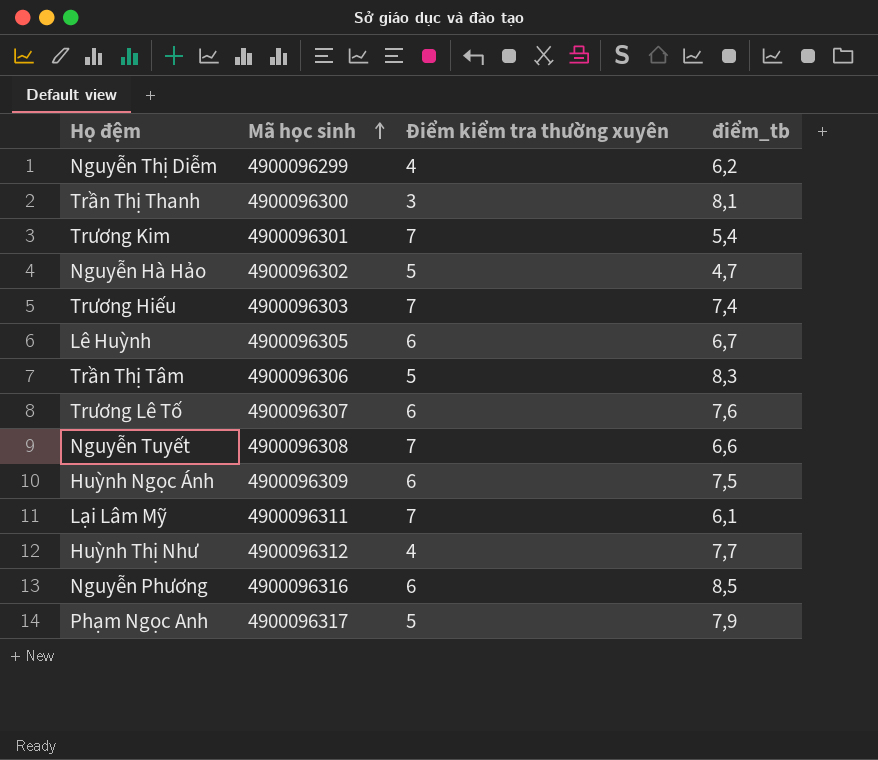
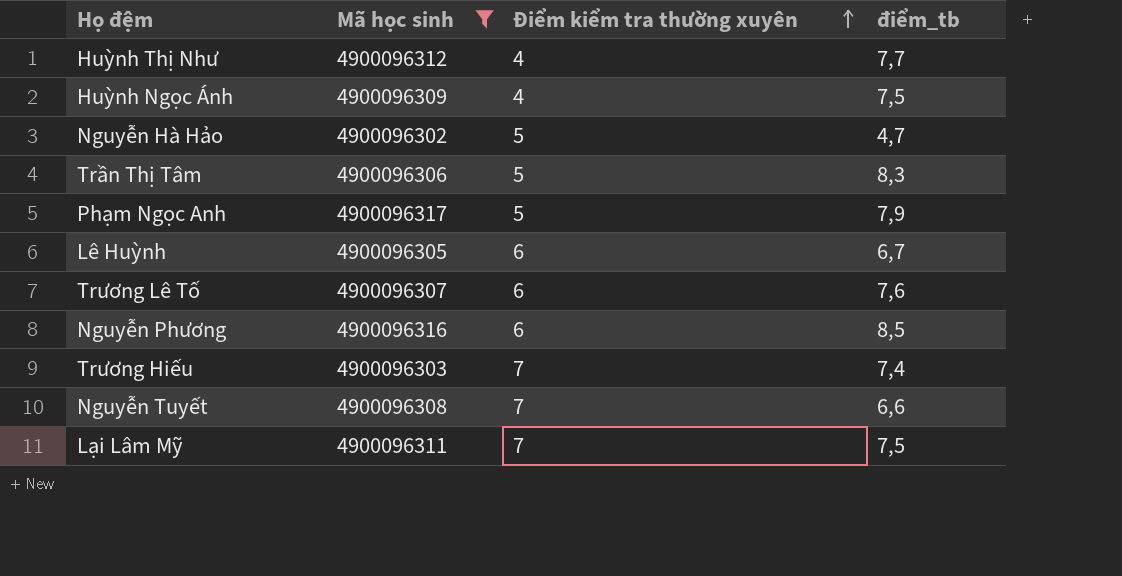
filter: none -> Mã học sinh >= 4900096302
row order: Mã học sinh ascending -> Điểm kiểm tra thường xuyên ascending
Huỳnh Ngọc Ánh | Điểm kiểm tra thường xuyên: 6 -> 4
Lại Lâm Mỹ | điểm_tb: 6,1 -> 7,5

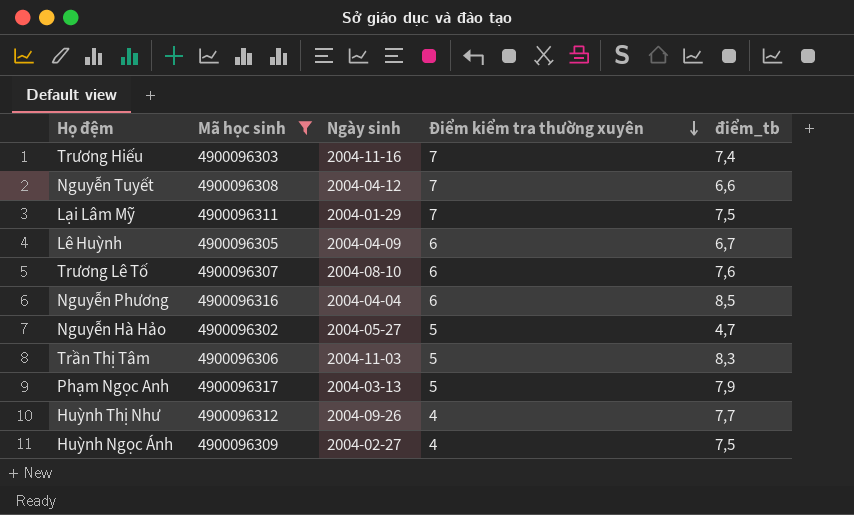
row order: Điểm kiểm tra thường xuyên ascending -> Điểm kiểm tra thường xuyên descending
column Ngày sinh | position: none -> 3

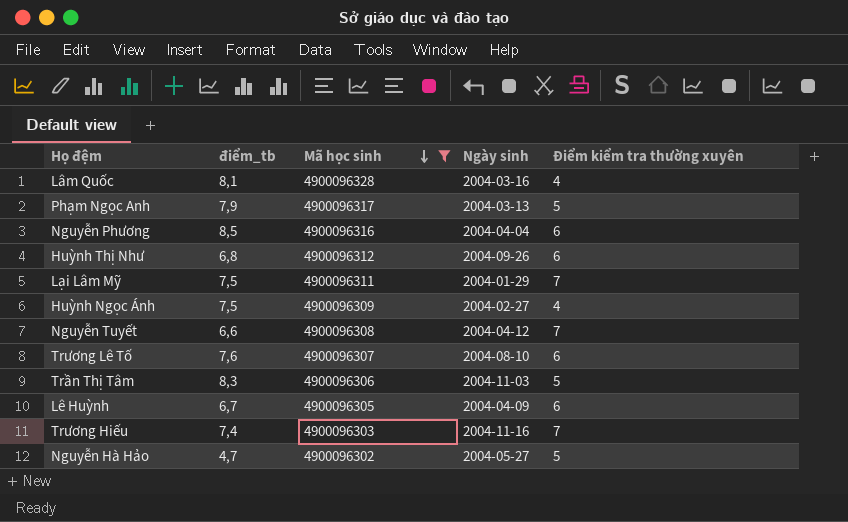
row order: Điểm kiểm tra thường xuyên descending -> Mã học sinh descending
column điểm_tb | position: 5 -> 2
row Lâm Quốc: none -> 8,1 | 4900096328 | 2004-03-16 | 4
Huỳnh Thị Như | điểm_tb: 7,7 -> 6,8
Huỳnh Thị Như | Điểm kiểm tra thường xuyên: 4 -> 6

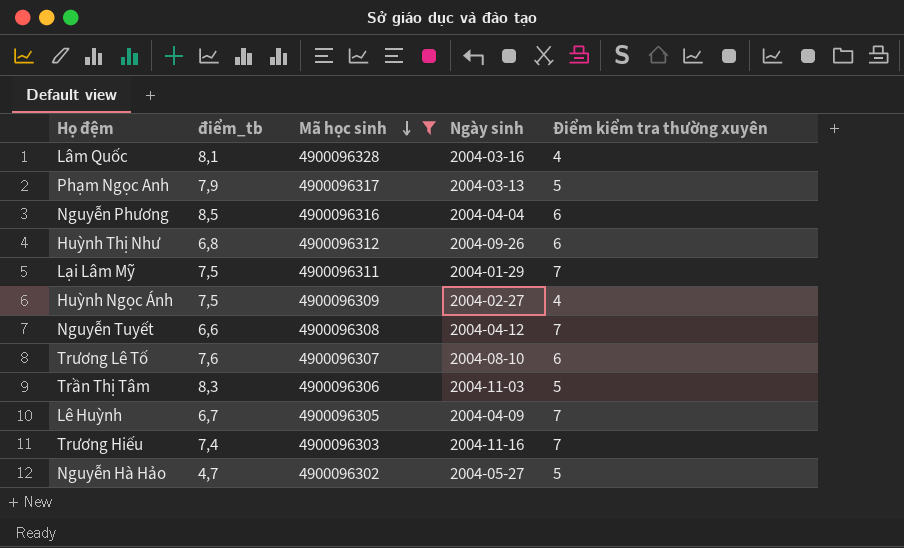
Lê Huỳnh | Điểm kiểm tra thường xuyên: 6 -> 7

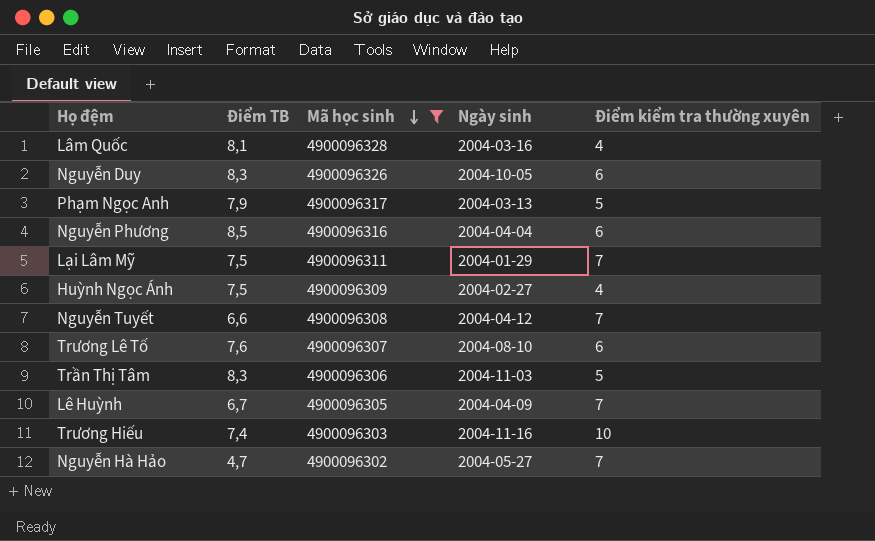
column name: điểm_tb -> Điểm TB
row Huỳnh Thị Như: 6,8 | 4900096312 | 2004-09-26 | 6 -> none
row Nguyễn Duy: none -> 8,3 | 4900096326 | 2004-10-05 | 6
Trương Hiếu | Điểm kiểm tra thường xuyên: 7 -> 10
Nguyễn Hà Hảo | Điểm kiểm tra thường xuyên: 5 -> 7

